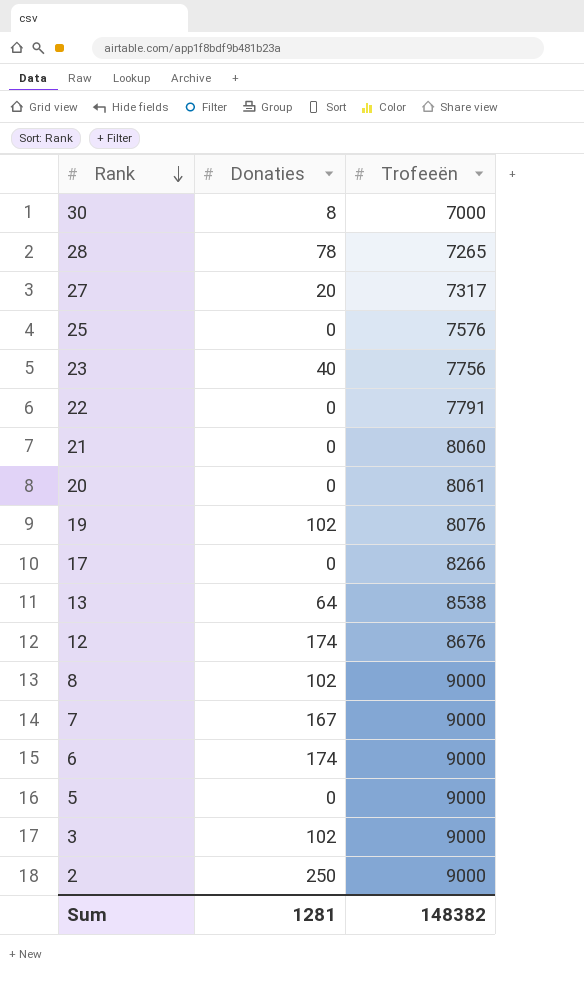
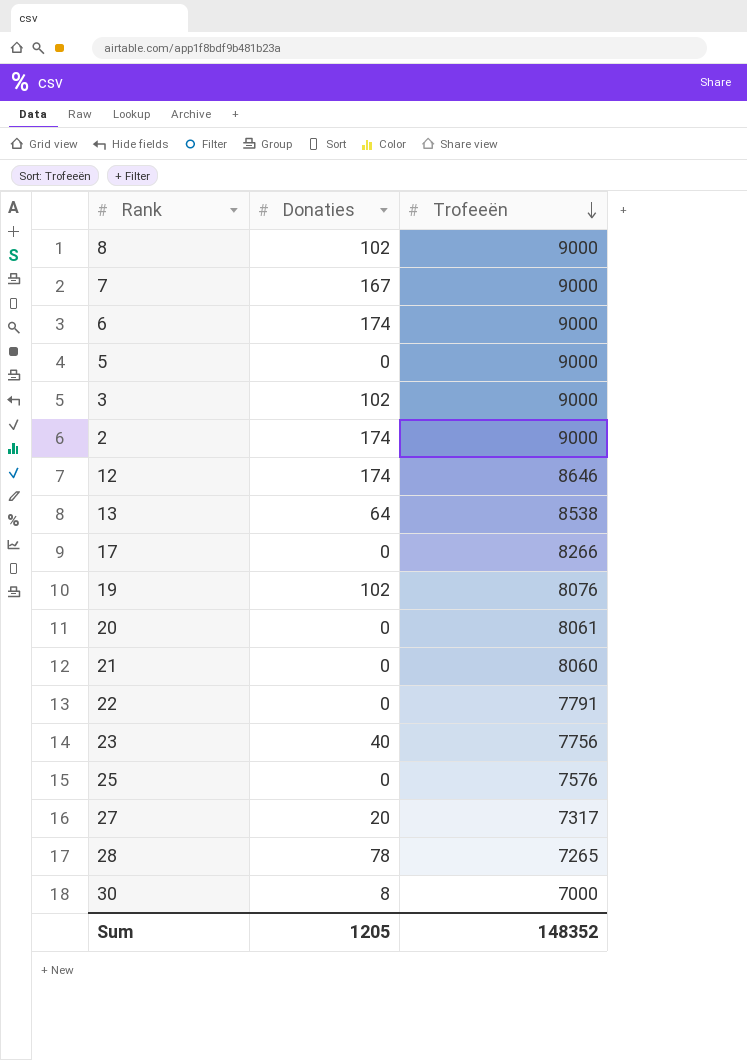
row order: Rank descending -> Trofeeën descending
2 | Donaties: 250 -> 174
12 | Trofeeën: 8676 -> 8646
Sum | Donaties: 1281 -> 1205
Sum | Trofeeën: 148382 -> 148352

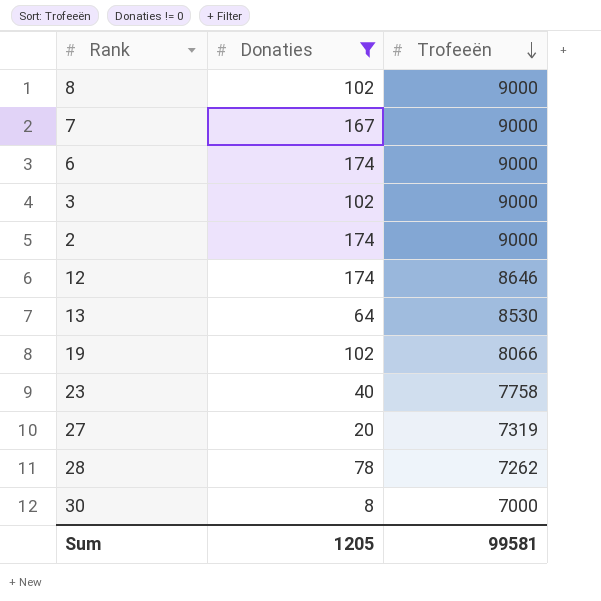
filter: none -> Donaties != 0
13 | Trofeeën: 8538 -> 8530
19 | Trofeeën: 8076 -> 8066
23 | Trofeeën: 7756 -> 7758
27 | Trofeeën: 7317 -> 7319
28 | Trofeeën: 7265 -> 7262
Sum | Trofeeën: 148352 -> 99581

